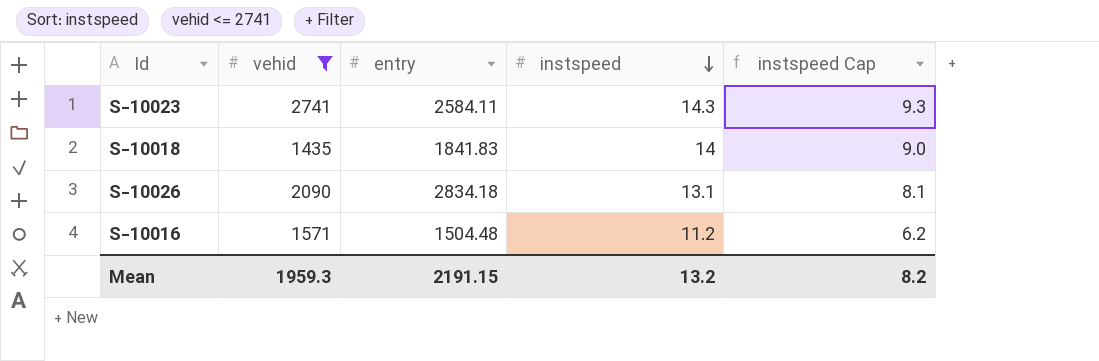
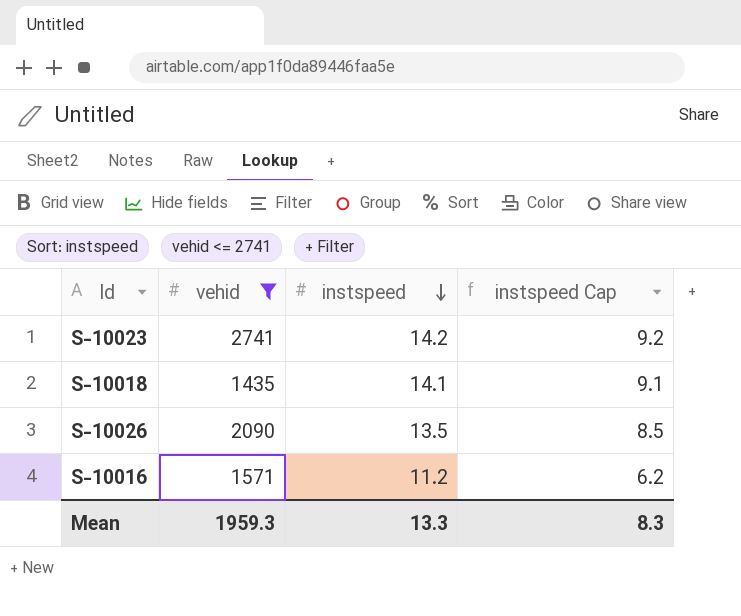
column entry | position: 3 -> none
S-10023 | instspeed: 14.3 -> 14.2
S-10023 | instspeed Cap: 9.3 -> 9.2
S-10018 | instspeed: 14 -> 14.1
S-10018 | instspeed Cap: 9.0 -> 9.1
S-10026 | instspeed: 13.1 -> 13.5
S-10026 | instspeed Cap: 8.1 -> 8.5
Mean | instspeed: 13.2 -> 13.3
Mean | instspeed Cap: 8.2 -> 8.3

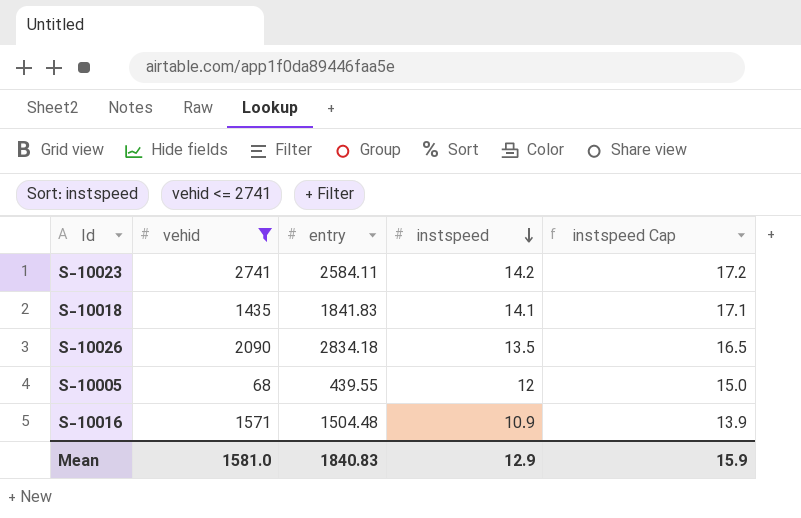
column entry | position: none -> 3
column instspeed Cap | formula: [instspeed] - 5 -> [instspeed] + 3
row S-10005: none -> 68 | 439.55 | 12 | 15.0
S-10016 | instspeed: 11.2 -> 10.9
Mean | vehid: 1959.3 -> 1581.0
Mean | instspeed: 13.3 -> 12.9
Mean | instspeed Cap: 8.3 -> 15.9

